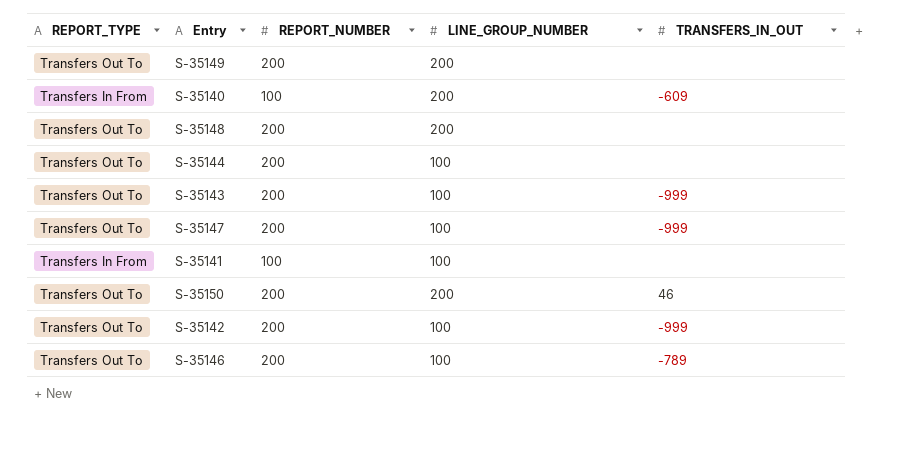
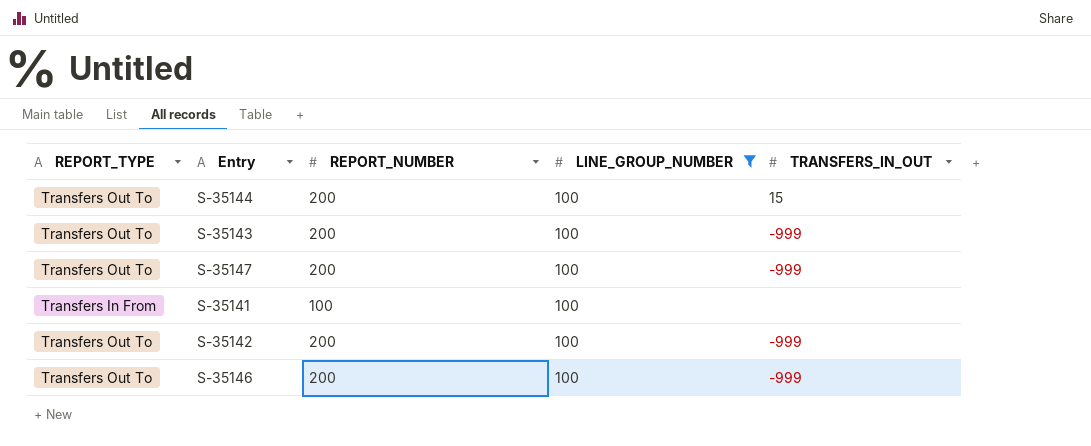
filter: none -> LINE_GROUP_NUMBER = 100
S-35144 | TRANSFERS_IN_OUT: none -> 15
S-35146 | TRANSFERS_IN_OUT: -789 -> -999

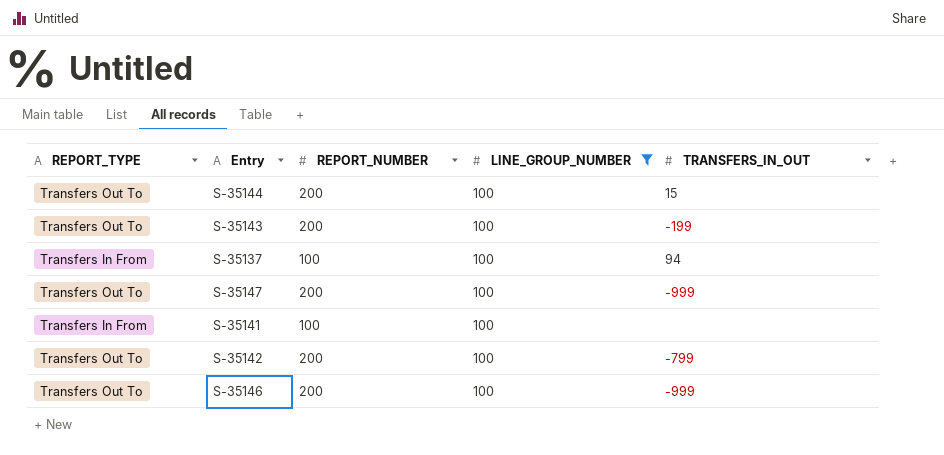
S-35143 | TRANSFERS_IN_OUT: -999 -> -199
row S-35137: none -> Transfers In From | 100 | 100 | 94
S-35142 | TRANSFERS_IN_OUT: -999 -> -799

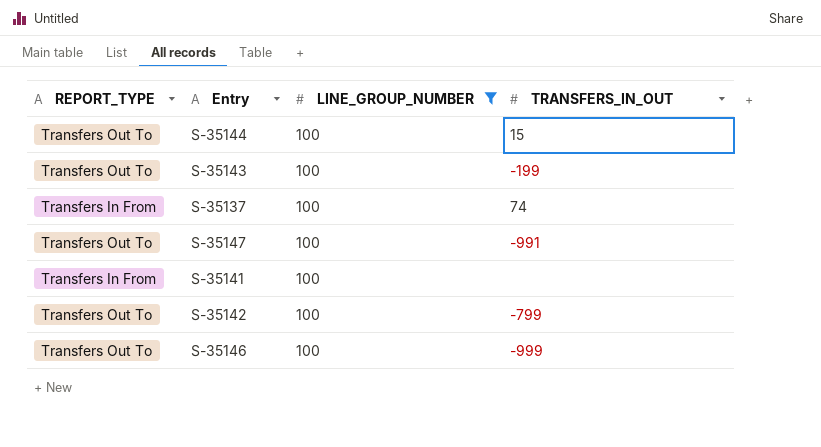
column REPORT_NUMBER | position: 3 -> none
S-35137 | TRANSFERS_IN_OUT: 94 -> 74
S-35147 | TRANSFERS_IN_OUT: -999 -> -991

